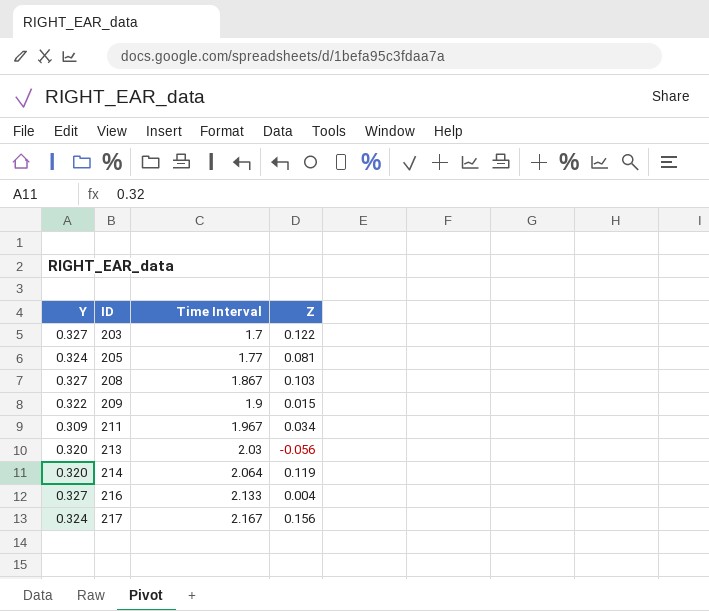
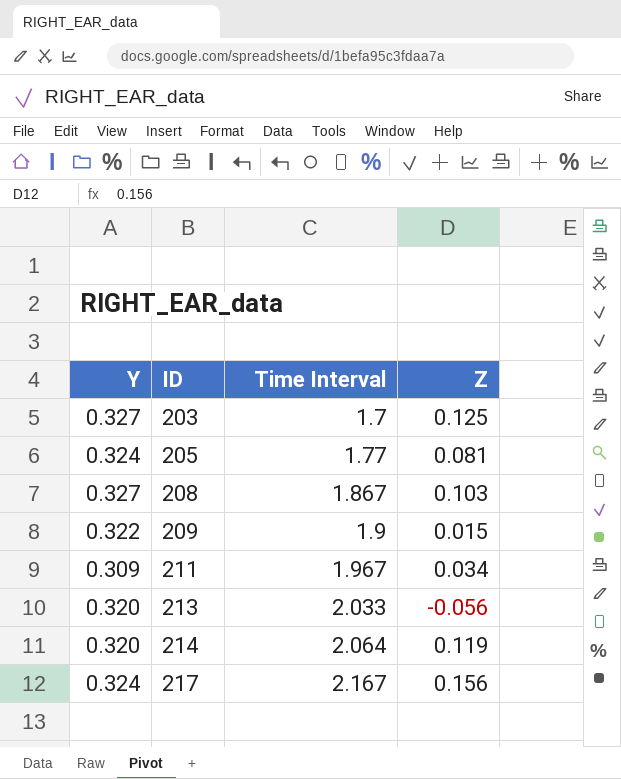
row 216: 0.327 | 2.133 | 0.004 -> none
203 | Z: 0.122 -> 0.125
213 | Time Interval: 2.03 -> 2.033

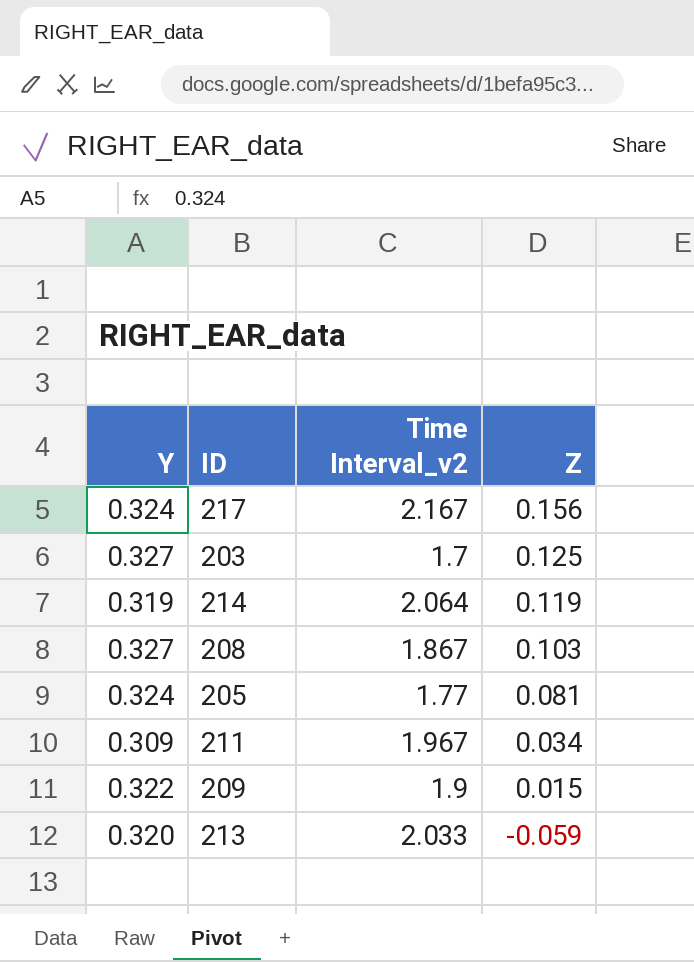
row order: ID ascending -> Z descending
column name: Time Interval -> Time Interval_v2
214 | Y: 0.320 -> 0.319
213 | Z: -0.056 -> -0.059

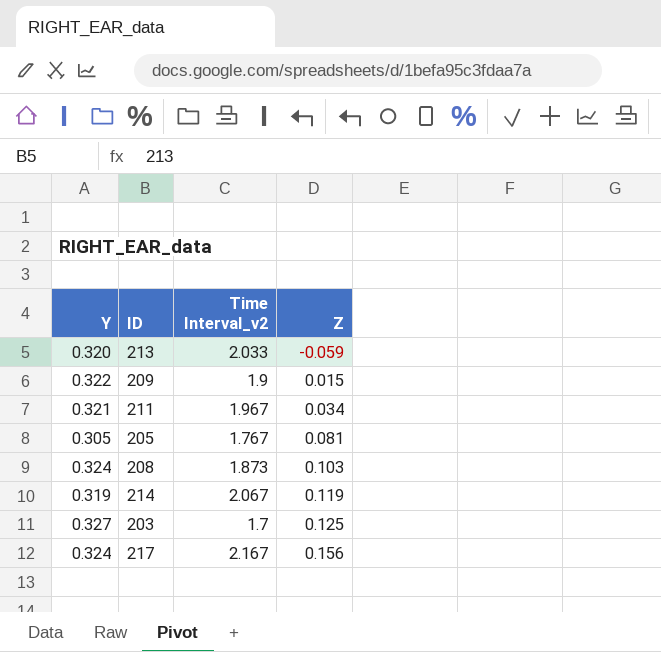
row order: Z descending -> Z ascending
211 | Y: 0.309 -> 0.321
205 | Y: 0.324 -> 0.305
205 | Time Interval_v2: 1.77 -> 1.767
208 | Y: 0.327 -> 0.324
208 | Time Interval_v2: 1.867 -> 1.873
214 | Time Interval_v2: 2.064 -> 2.067

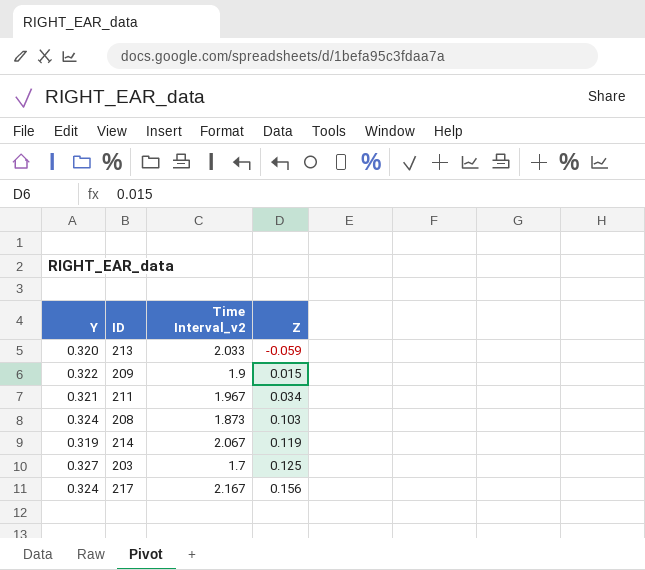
row 205: 0.305 | 1.767 | 0.081 -> none

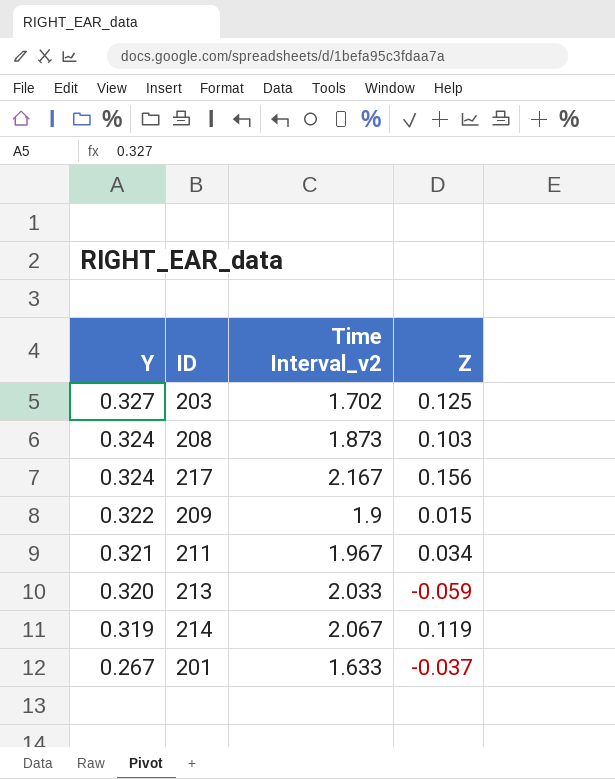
row order: Z ascending -> Y descending
203 | Time Interval_v2: 1.7 -> 1.702
row 201: none -> 0.267 | 1.633 | -0.037

